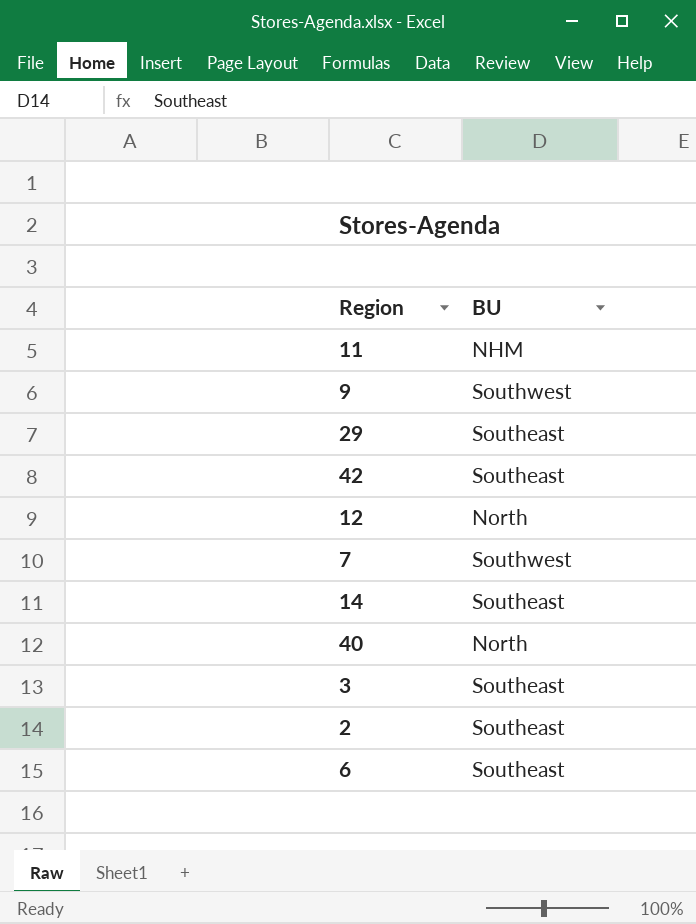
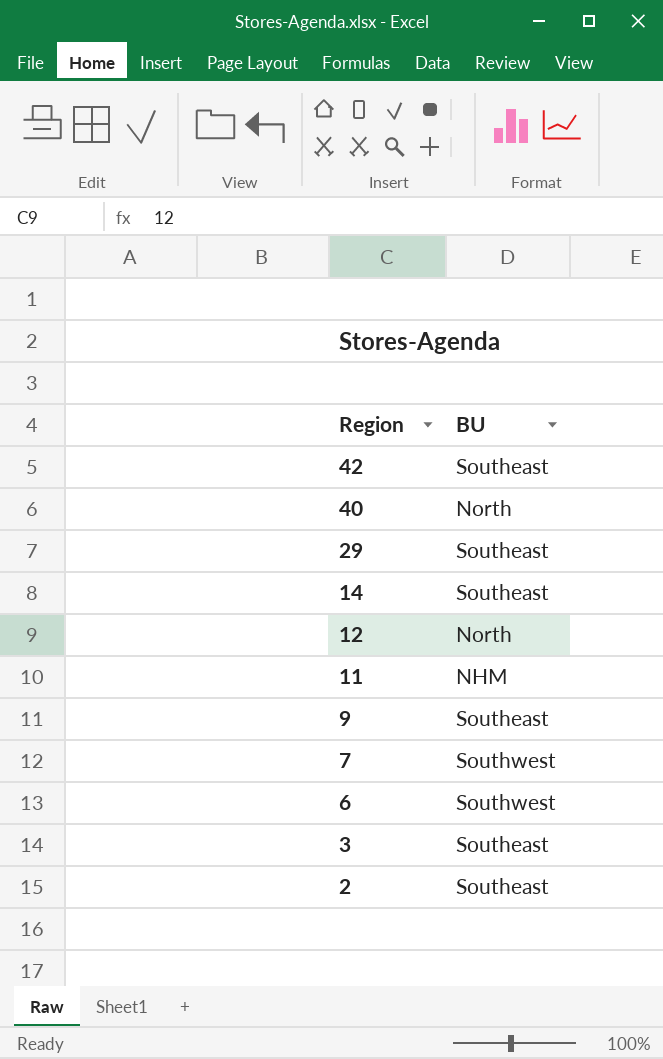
row order: none -> Region descending
9 | BU: Southwest -> Southeast
6 | BU: Southeast -> Southwest

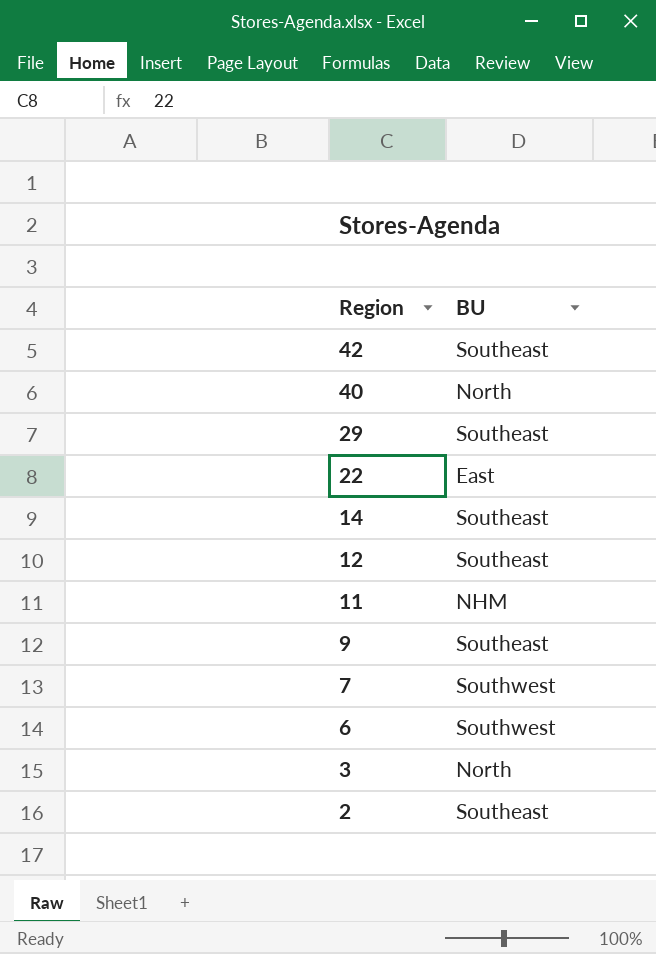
row 22: none -> East
12 | BU: North -> Southeast
3 | BU: Southeast -> North

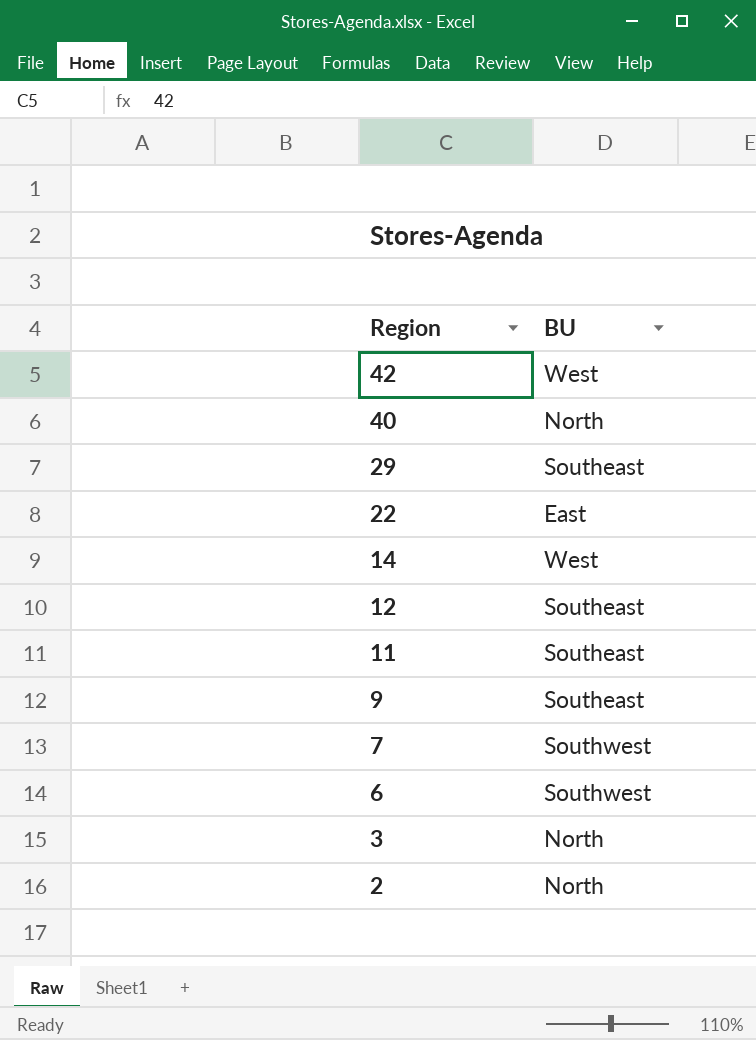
42 | BU: Southeast -> West
14 | BU: Southeast -> West
11 | BU: NHM -> Southeast
2 | BU: Southeast -> North

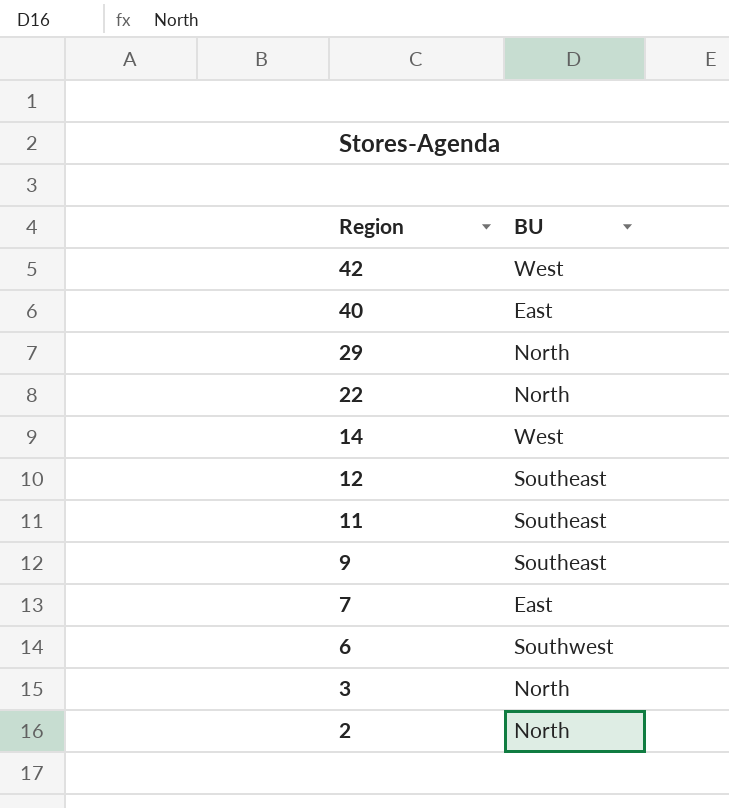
40 | BU: North -> East
29 | BU: Southeast -> North
22 | BU: East -> North
7 | BU: Southwest -> East

